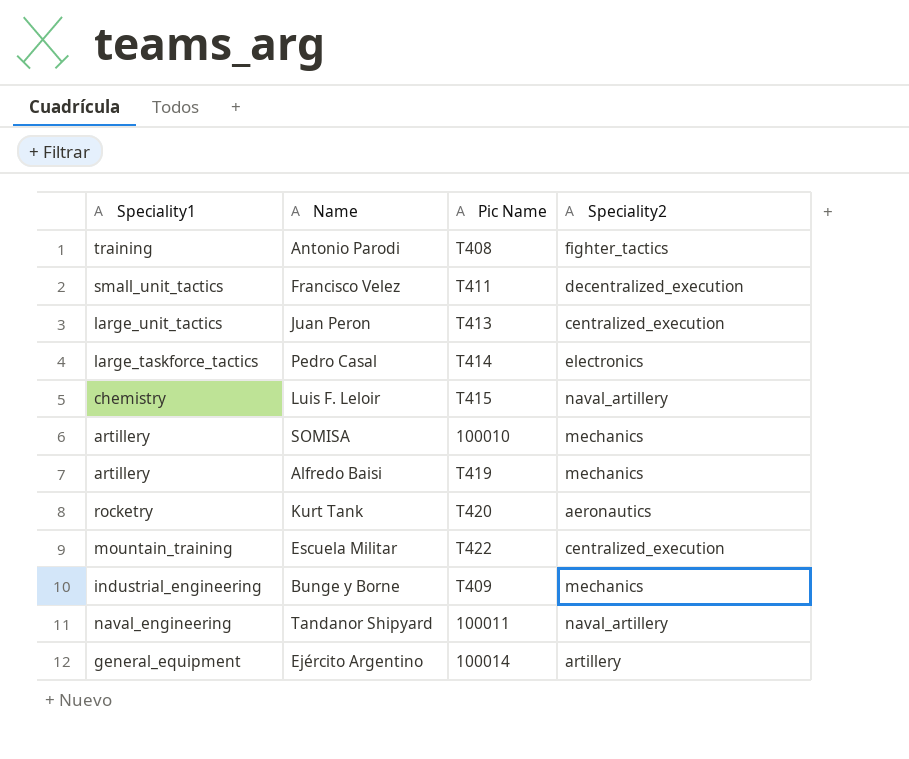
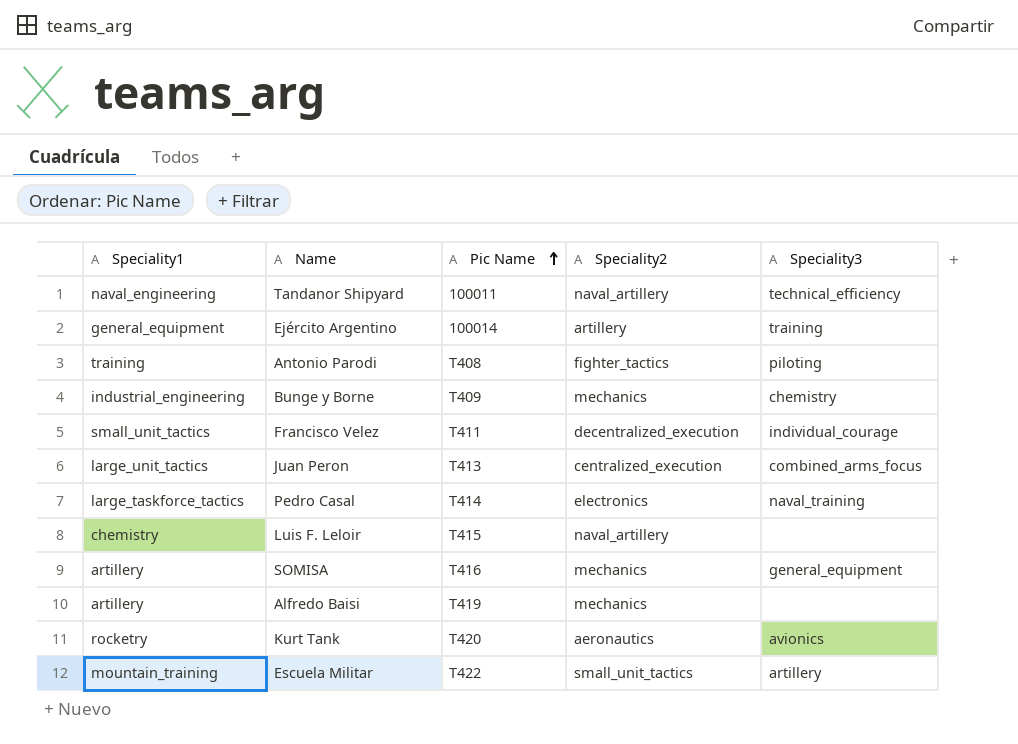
row order: none -> Pic Name ascending
column Speciality3 | position: none -> 5
SOMISA | Pic Name: 100010 -> T416
Escuela Militar | Speciality2: centralized_execution -> small_unit_tactics

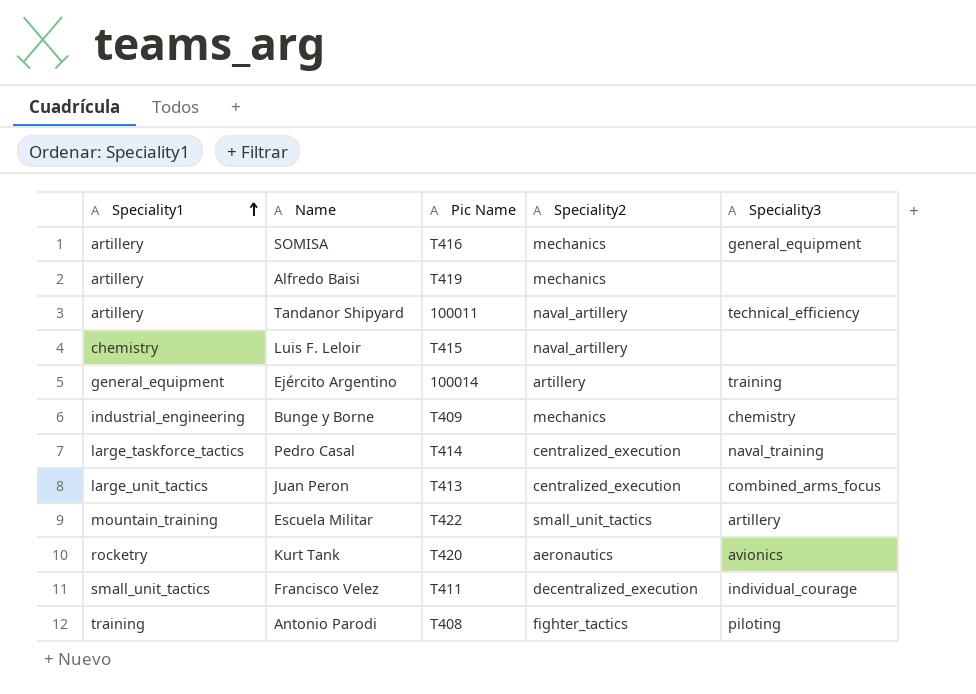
row order: Pic Name ascending -> Speciality1 ascending
Tandanor Shipyard | Speciality1: naval_engineering -> artillery
Pedro Casal | Speciality2: electronics -> centralized_execution

